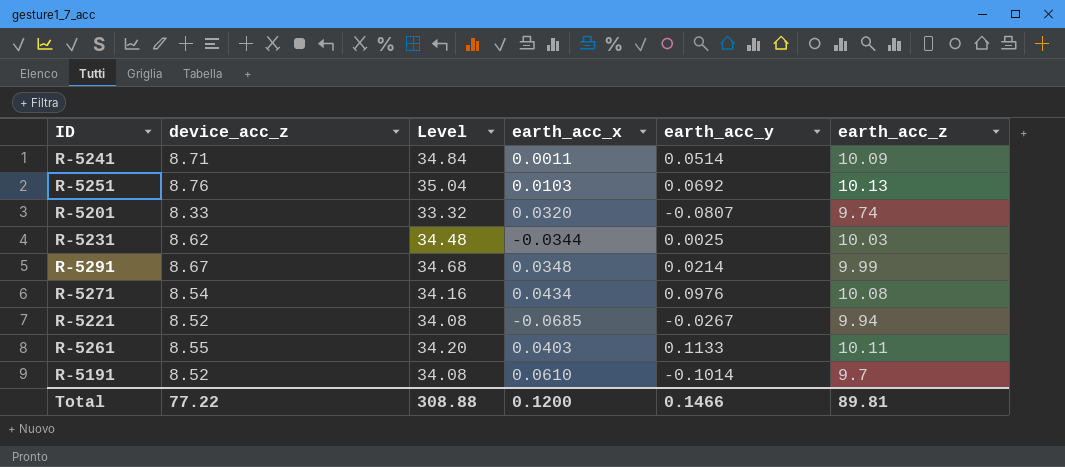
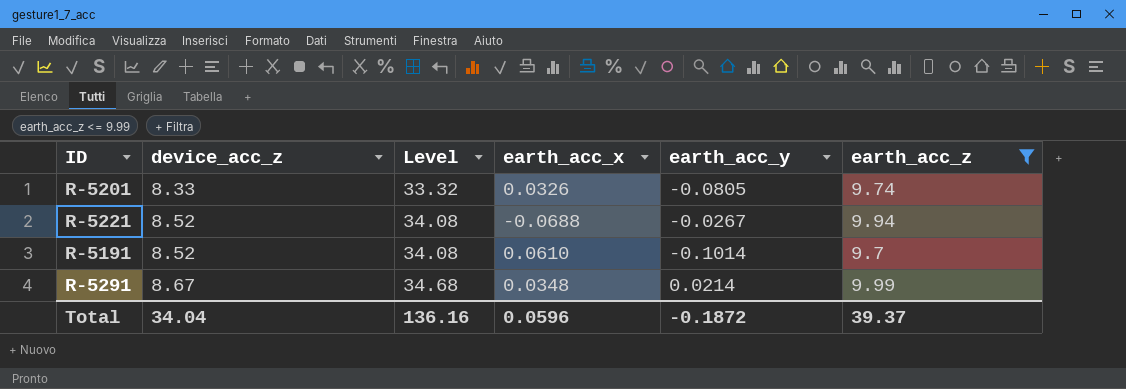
filter: none -> earth_acc_z <= 9.99
row order: none -> device_acc_z ascending
R-5201 | earth_acc_x: 0.0320 -> 0.0326
R-5201 | earth_acc_y: -0.0807 -> -0.0805
R-5221 | earth_acc_x: -0.0685 -> -0.0688
Total | device_acc_z: 77.22 -> 34.04
Total | Level: 308.88 -> 136.16
Total | earth_acc_x: 0.1200 -> 0.0596
Total | earth_acc_y: 0.1466 -> -0.1872
Total | earth_acc_z: 89.81 -> 39.37

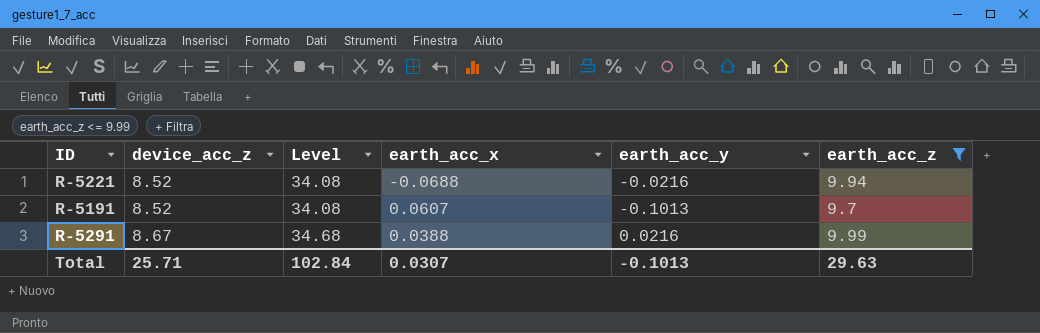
row R-5201: 8.33 | 33.32 | 0.0326 | -0.0805 | 9.74 -> none
R-5221 | earth_acc_y: -0.0267 -> -0.0216
R-5191 | earth_acc_x: 0.0610 -> 0.0607
R-5191 | earth_acc_y: -0.1014 -> -0.1013
R-5291 | earth_acc_x: 0.0348 -> 0.0388
R-5291 | earth_acc_y: 0.0214 -> 0.0216
Total | device_acc_z: 34.04 -> 25.71
Total | Level: 136.16 -> 102.84
Total | earth_acc_x: 0.0596 -> 0.0307
Total | earth_acc_y: -0.1872 -> -0.1013
Total | earth_acc_z: 39.37 -> 29.63

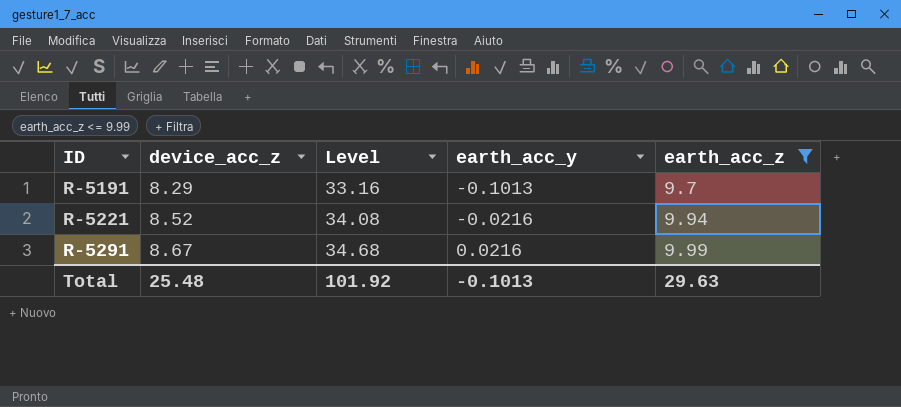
row order: device_acc_z ascending -> ID ascending
column earth_acc_x | position: 4 -> none
R-5191 | device_acc_z: 8.52 -> 8.29
R-5191 | Level: 34.08 -> 33.16
Total | device_acc_z: 25.71 -> 25.48
Total | Level: 102.84 -> 101.92

